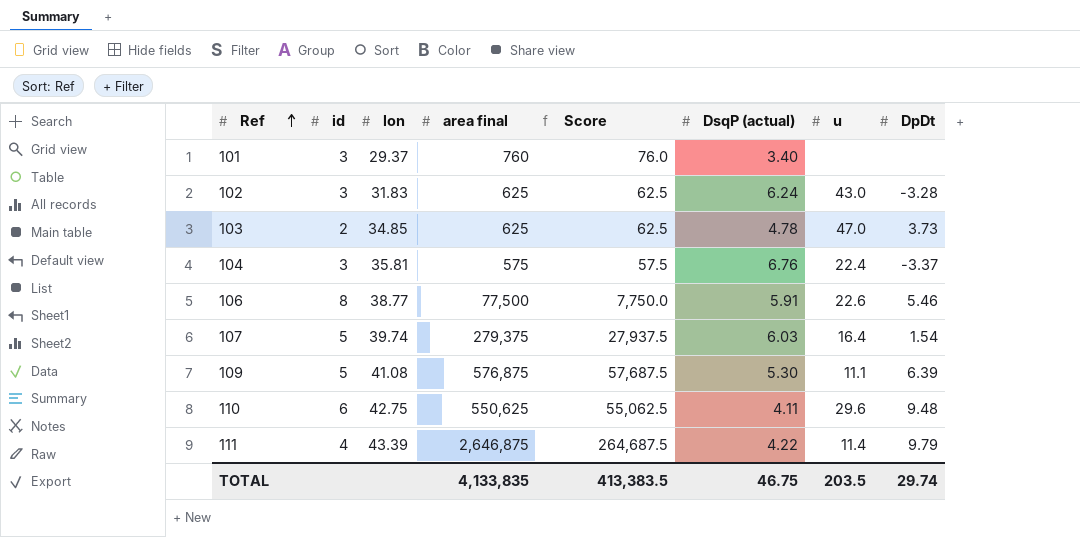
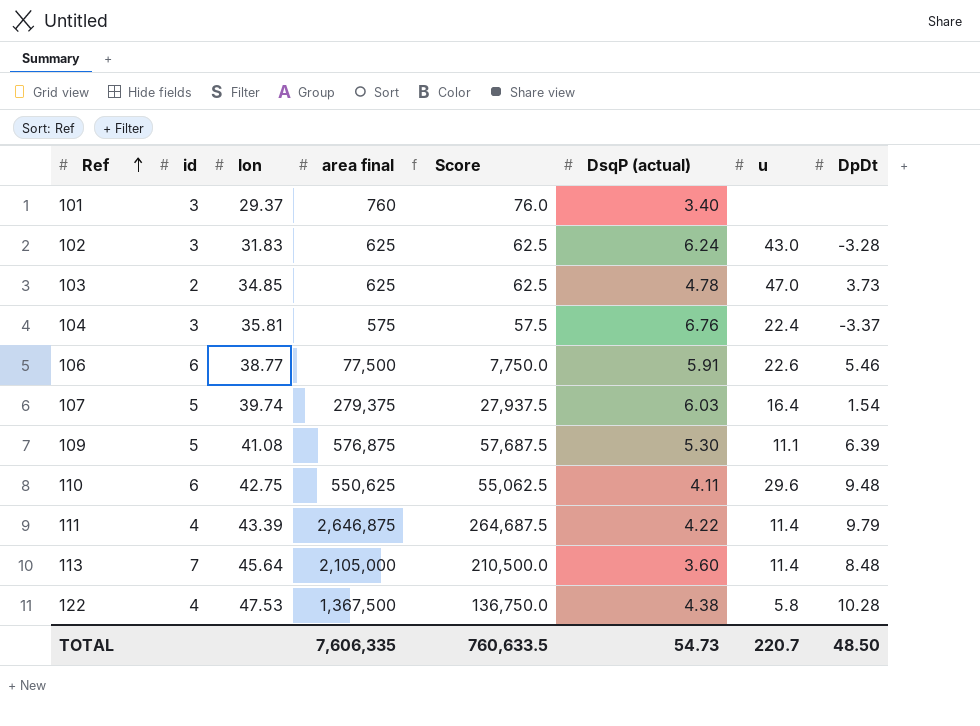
106 | id: 8 -> 6
row 113: none -> 7 | 45.64 | 2,105,000 | 210,500.0 | 3.60 | 11.4 | 8.48
row 122: none -> 4 | 47.53 | 1,367,500 | 136,750.0 | 4.38 | 5.8 | 10.28
TOTAL | area final: 4,133,835 -> 7,606,335
TOTAL | Score: 413,383.5 -> 760,633.5
TOTAL | DsqP (actual): 46.75 -> 54.73
TOTAL | u: 203.5 -> 220.7
TOTAL | DpDt: 29.74 -> 48.50

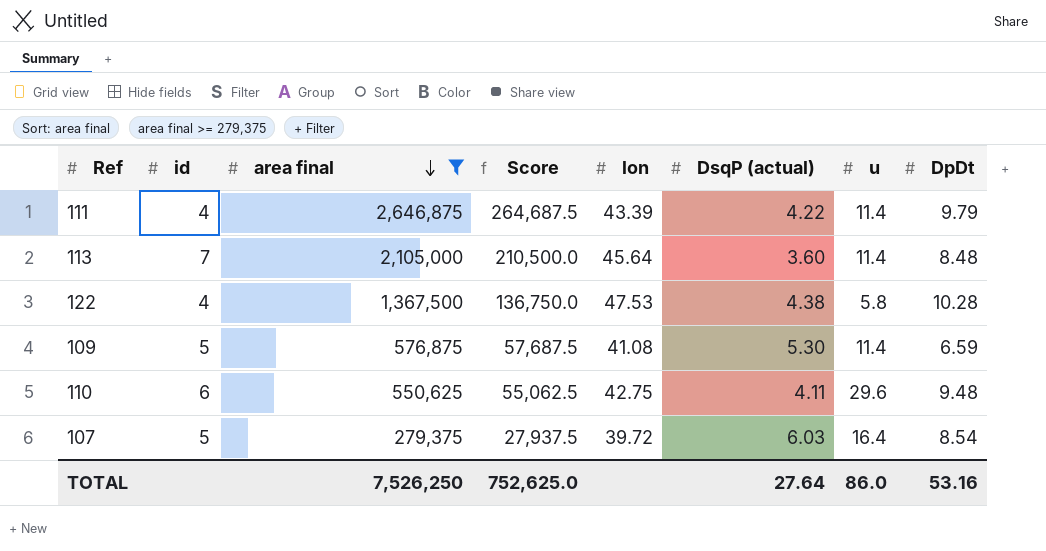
filter: none -> area final >= 279,375
row order: Ref ascending -> area final descending
column lon | position: 3 -> 5
109 | u: 11.1 -> 11.4
109 | DpDt: 6.39 -> 6.59
107 | lon: 39.74 -> 39.72
107 | DpDt: 1.54 -> 8.54
TOTAL | area final: 7,606,335 -> 7,526,250
TOTAL | Score: 760,633.5 -> 752,625.0
TOTAL | DsqP (actual): 54.73 -> 27.64
TOTAL | u: 220.7 -> 86.0
TOTAL | DpDt: 48.50 -> 53.16

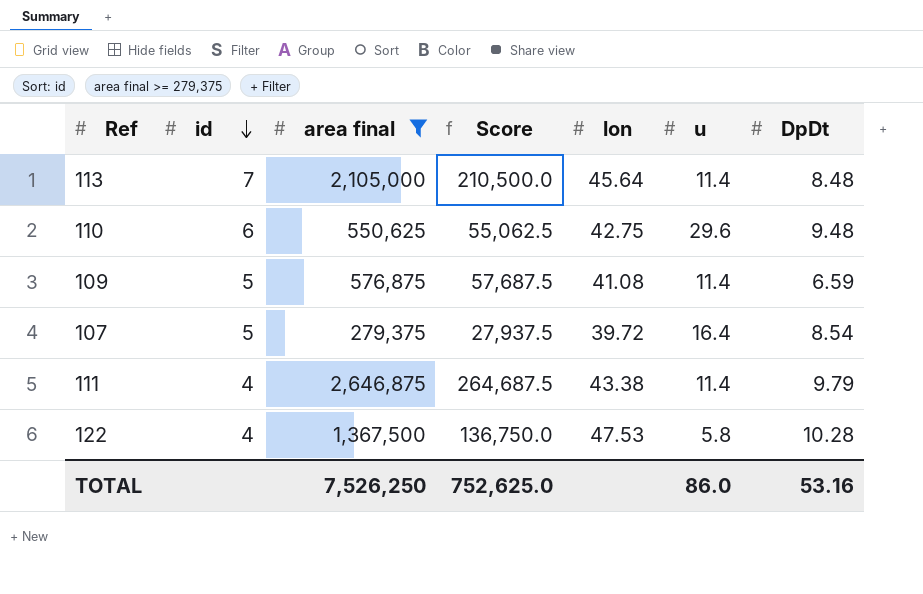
row order: area final descending -> id descending
column DsqP (actual) | position: 6 -> none
111 | lon: 43.39 -> 43.38

